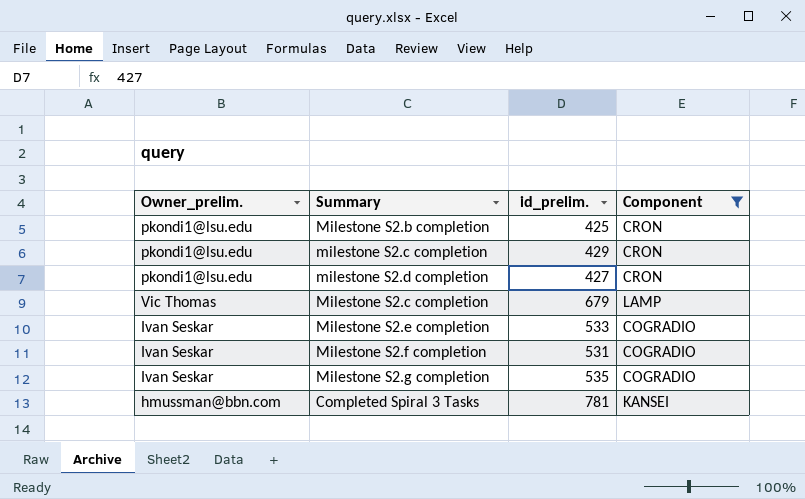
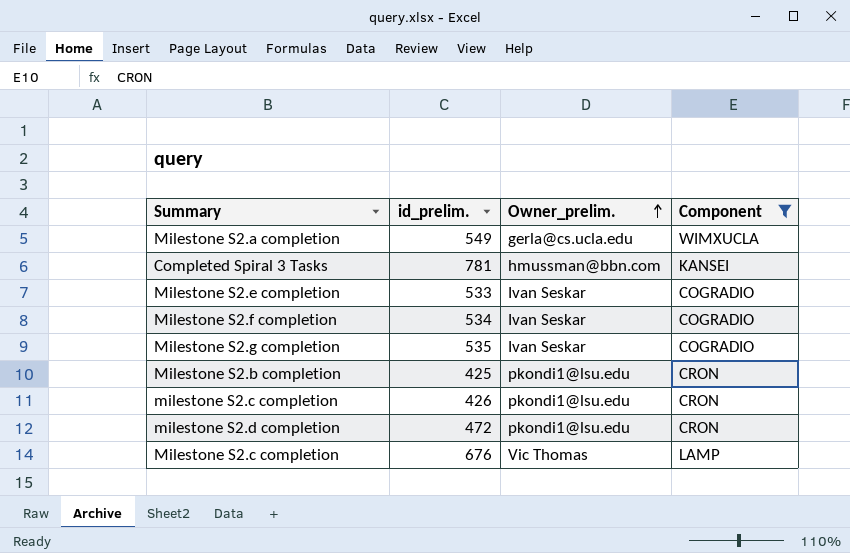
row order: none -> Owner_prelim. ascending
column Owner_prelim. | position: 1 -> 3
row Milestone S2.a completion: none -> 549 | gerla@cs.ucla.edu | WIMXUCLA
Milestone S2.f completion | id_prelim.: 531 -> 534
milestone S2.c completion | id_prelim.: 429 -> 426
milestone S2.d completion | id_prelim.: 427 -> 472
Milestone S2.c completion | id_prelim.: 679 -> 676

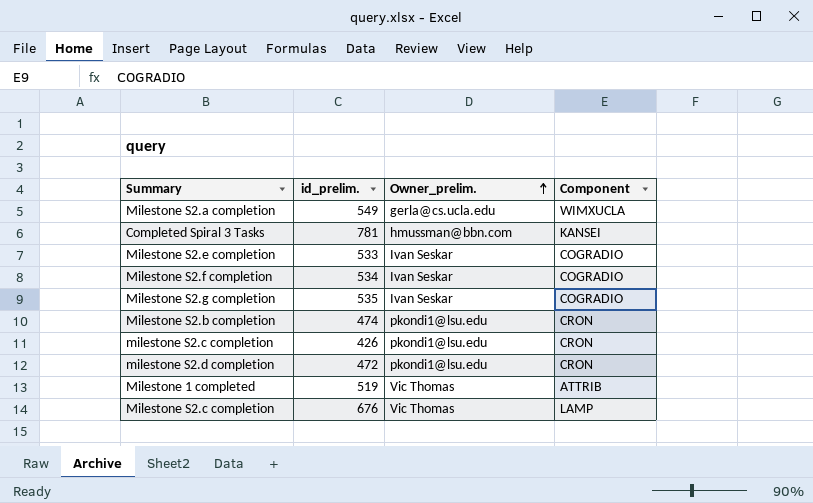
filter: Component != ATTRIB -> none
Milestone S2.b completion | id_prelim.: 425 -> 474

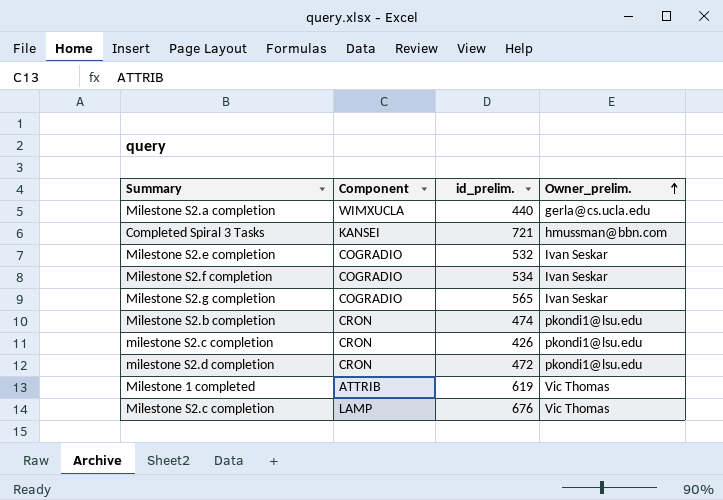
column Component | position: 4 -> 2
Milestone S2.a completion | id_prelim.: 549 -> 440
Completed Spiral 3 Tasks | id_prelim.: 781 -> 721
Milestone S2.e completion | id_prelim.: 533 -> 532
Milestone S2.g completion | id_prelim.: 535 -> 565
Milestone 1 completed | id_prelim.: 519 -> 619

